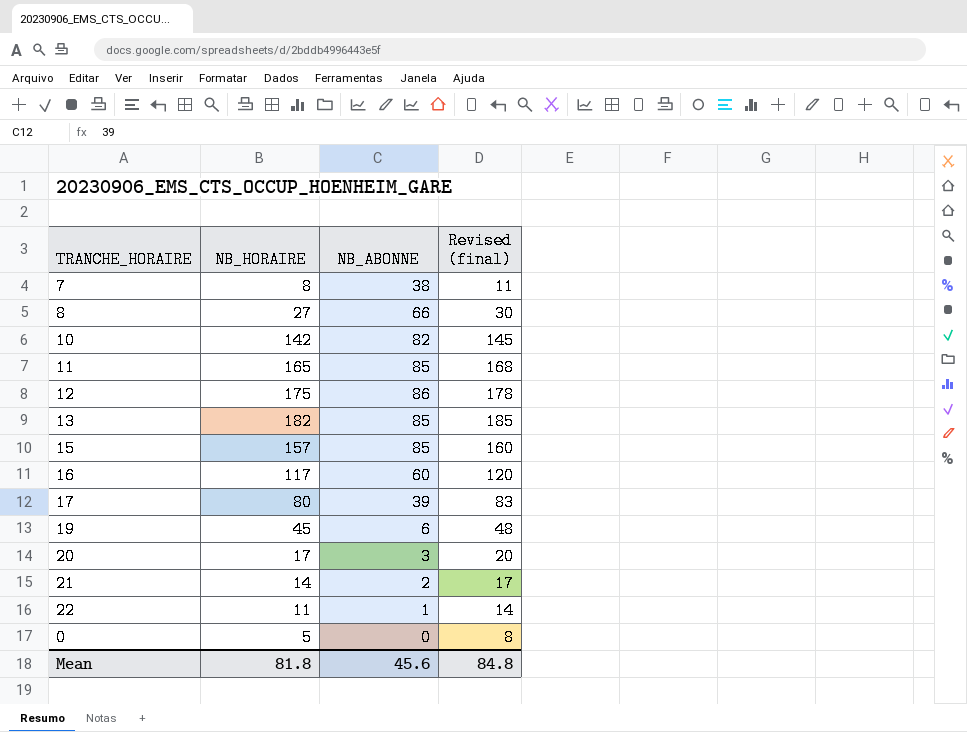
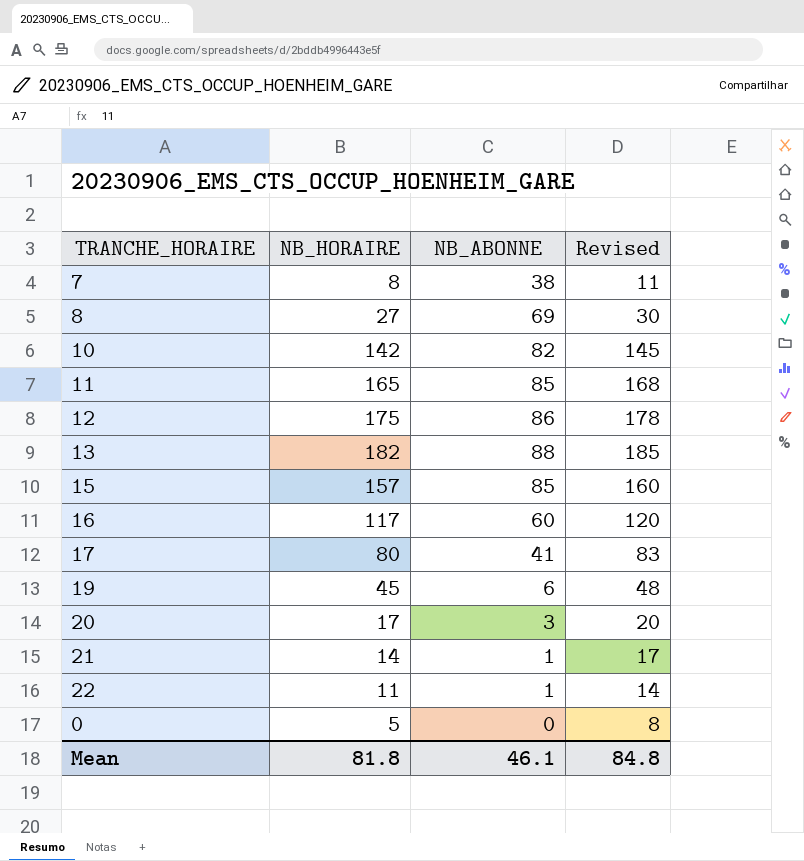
column name: Revised (final) -> Revised
8 | NB_ABONNE: 66 -> 69
13 | NB_ABONNE: 85 -> 88
17 | NB_ABONNE: 39 -> 41
21 | NB_ABONNE: 2 -> 1
Mean | NB_ABONNE: 45.6 -> 46.1

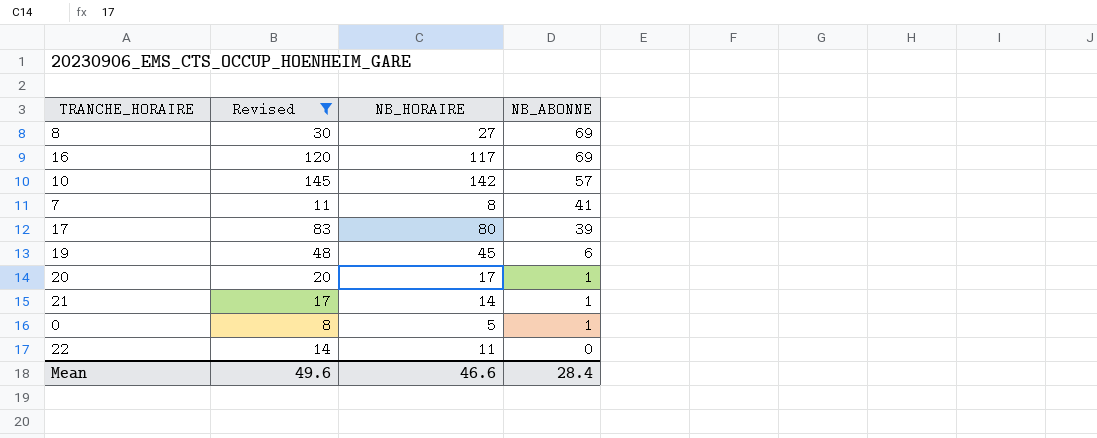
filter: none -> Revised <= 145
row order: none -> NB_ABONNE descending
column Revised | position: 4 -> 2
16 | NB_ABONNE: 60 -> 69
10 | NB_ABONNE: 82 -> 57
7 | NB_ABONNE: 38 -> 41
17 | NB_ABONNE: 41 -> 39
20 | NB_ABONNE: 3 -> 1
0 | NB_ABONNE: 0 -> 1
22 | NB_ABONNE: 1 -> 0
Mean | Revised: 84.8 -> 49.6
Mean | NB_HORAIRE: 81.8 -> 46.6
Mean | NB_ABONNE: 46.1 -> 28.4

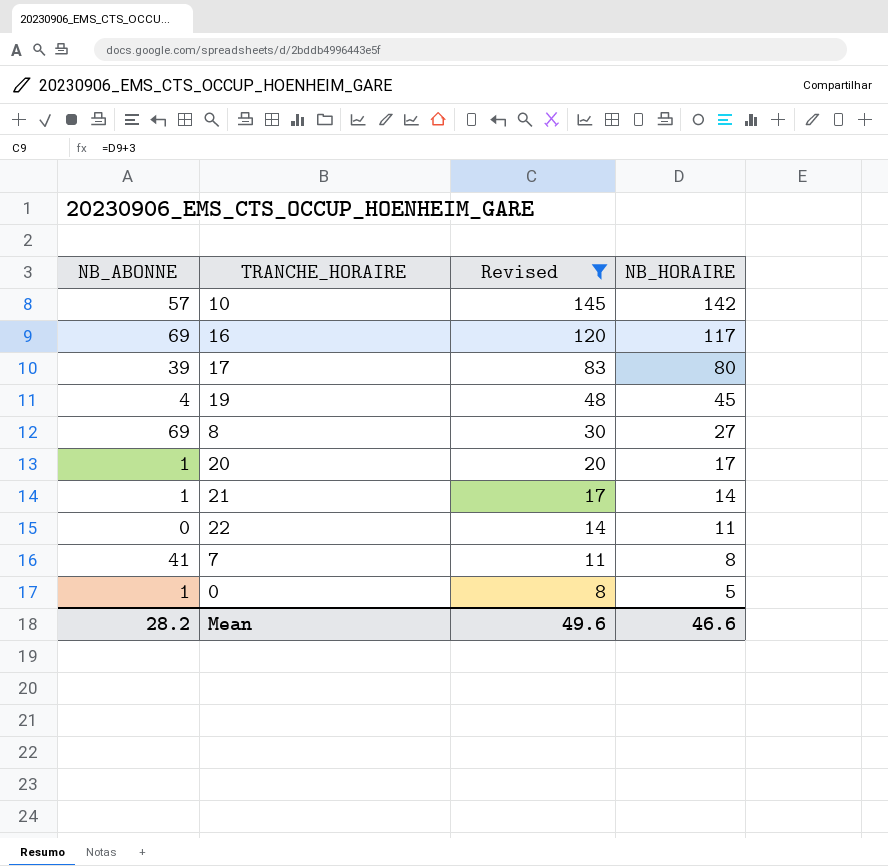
row order: NB_ABONNE descending -> Revised descending
column NB_ABONNE | position: 4 -> 1
19 | NB_ABONNE: 6 -> 4
Mean | NB_ABONNE: 28.4 -> 28.2

